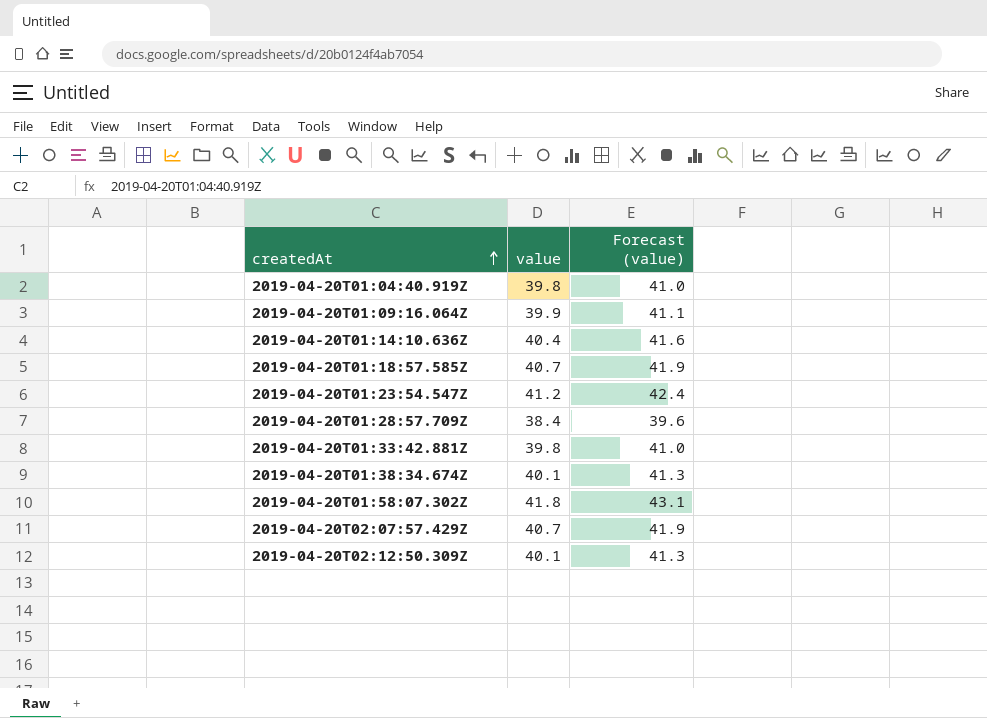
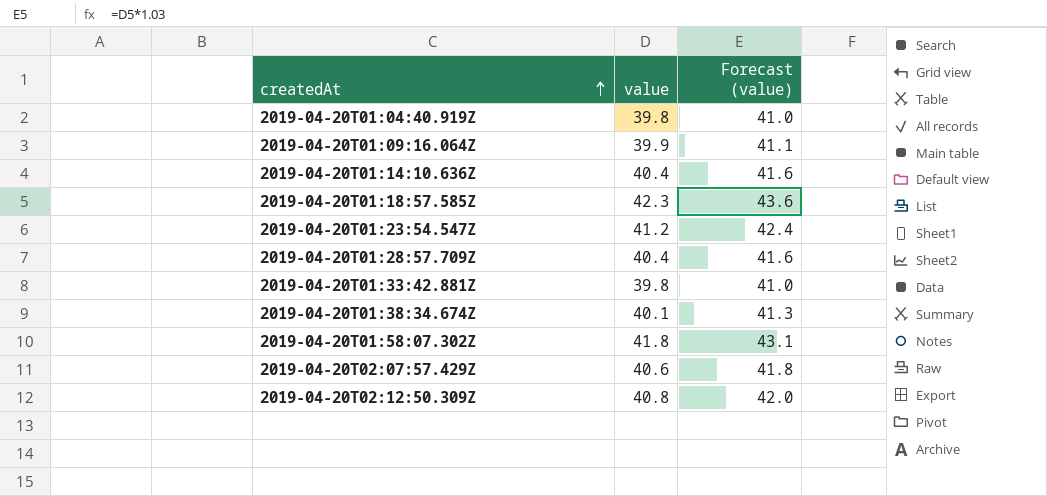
2019-04-20T01:18:57.585Z | value: 40.7 -> 42.3
2019-04-20T01:18:57.585Z | Forecast (value): 41.9 -> 43.6
2019-04-20T01:28:57.709Z | value: 38.4 -> 40.4
2019-04-20T01:28:57.709Z | Forecast (value): 39.6 -> 41.6
2019-04-20T02:07:57.429Z | value: 40.7 -> 40.6
2019-04-20T02:07:57.429Z | Forecast (value): 41.9 -> 41.8
2019-04-20T02:12:50.309Z | value: 40.1 -> 40.8
2019-04-20T02:12:50.309Z | Forecast (value): 41.3 -> 42.0

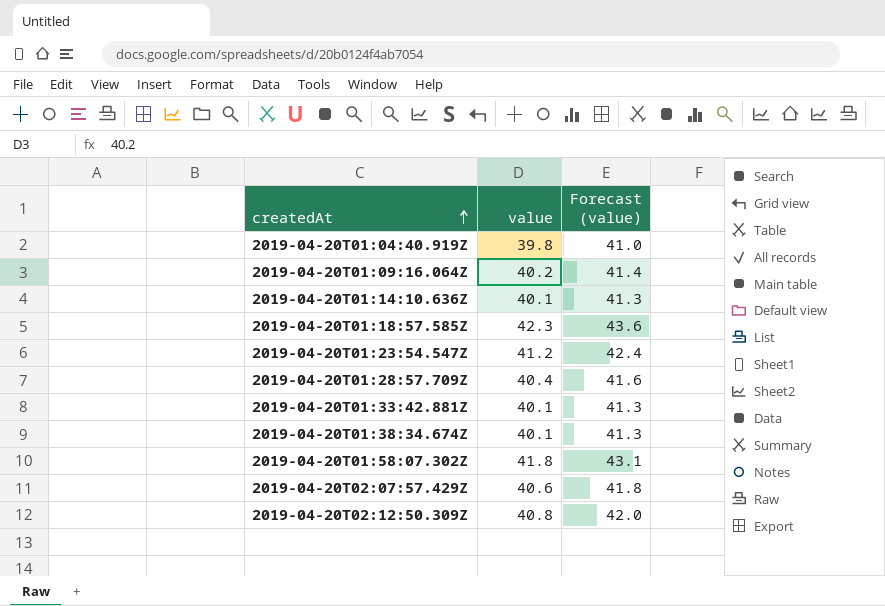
2019-04-20T01:09:16.064Z | value: 39.9 -> 40.2
2019-04-20T01:09:16.064Z | Forecast (value): 41.1 -> 41.4
2019-04-20T01:14:10.636Z | value: 40.4 -> 40.1
2019-04-20T01:14:10.636Z | Forecast (value): 41.6 -> 41.3
2019-04-20T01:33:42.881Z | value: 39.8 -> 40.1
2019-04-20T01:33:42.881Z | Forecast (value): 41.0 -> 41.3

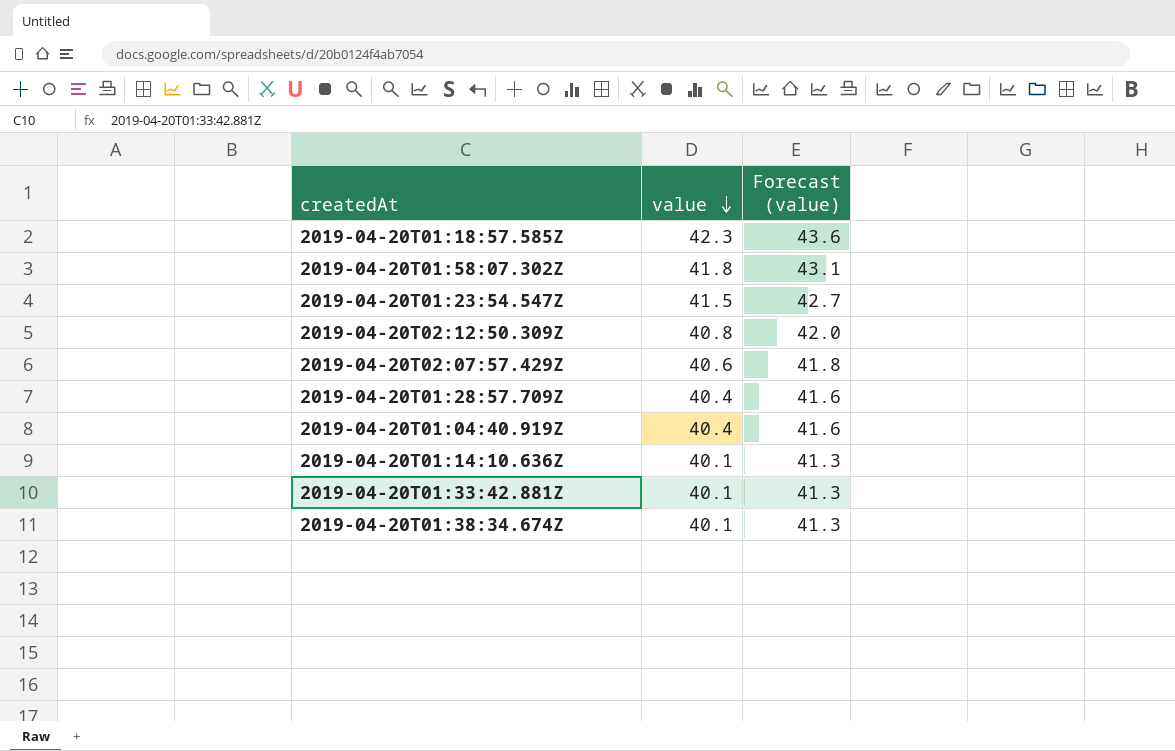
row order: createdAt ascending -> value descending
row 2019-04-20T01:09:16.064Z: 40.2 | 41.4 -> none
2019-04-20T01:23:54.547Z | value: 41.2 -> 41.5
2019-04-20T01:23:54.547Z | Forecast (value): 42.4 -> 42.7
2019-04-20T01:04:40.919Z | value: 39.8 -> 40.4
2019-04-20T01:04:40.919Z | Forecast (value): 41.0 -> 41.6

